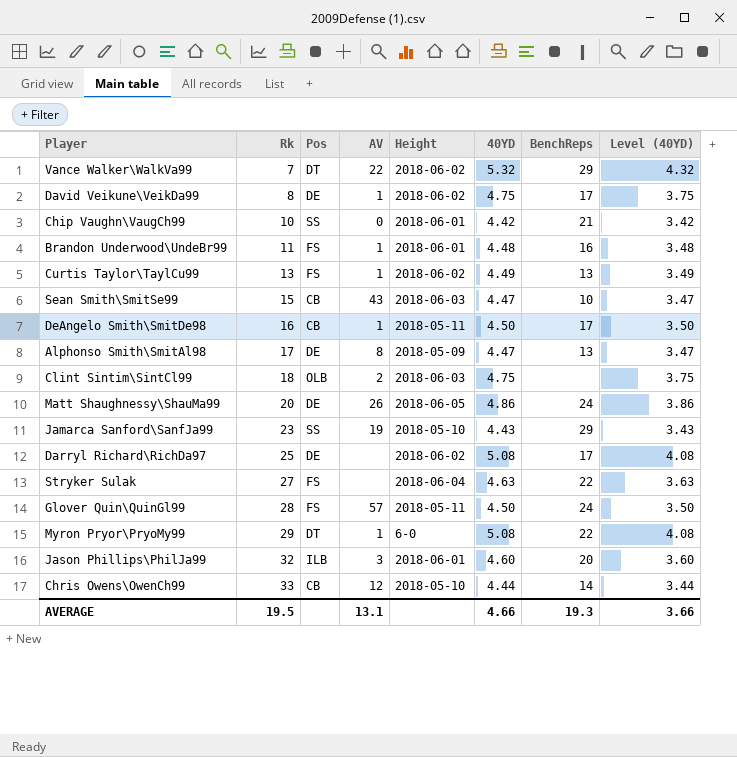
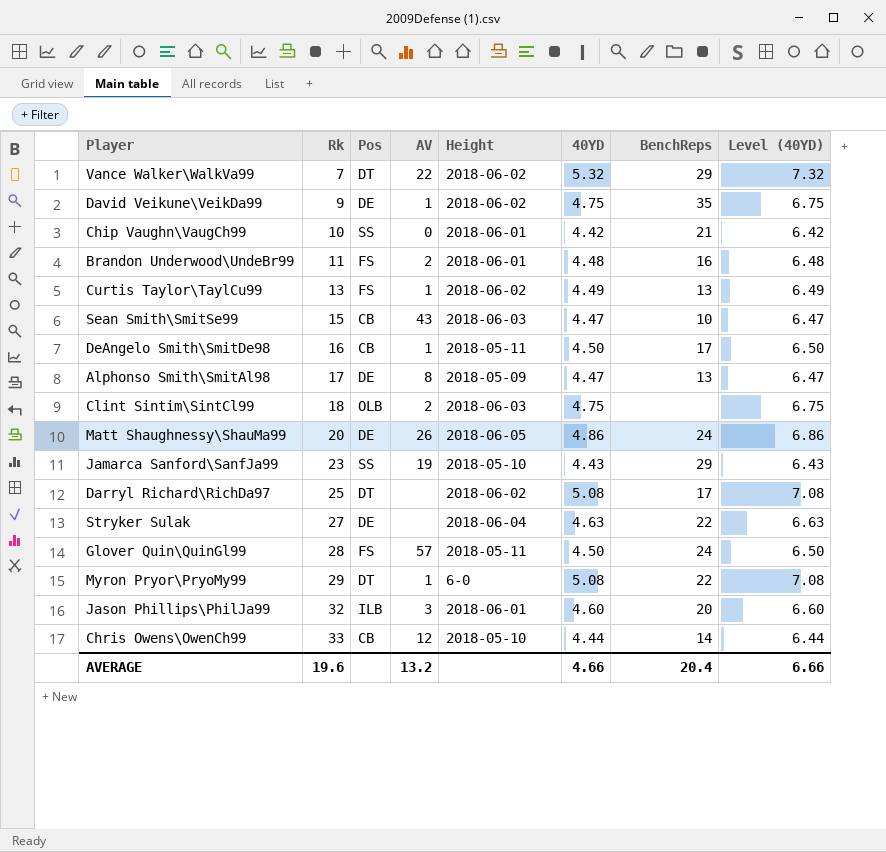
column Level (40YD) | formula: [40YD] - 1 -> [40YD] + 2
David Veikune\VeikDa99 | Rk: 8 -> 9
David Veikune\VeikDa99 | BenchReps: 17 -> 35
Brandon Underwood\UndeBr99 | AV: 1 -> 2
Darryl Richard\RichDa97 | Pos: DE -> DT
Stryker Sulak | Pos: FS -> DE
AVERAGE | Rk: 19.5 -> 19.6
AVERAGE | AV: 13.1 -> 13.2
AVERAGE | BenchReps: 19.3 -> 20.4
AVERAGE | Level (40YD): 3.66 -> 6.66

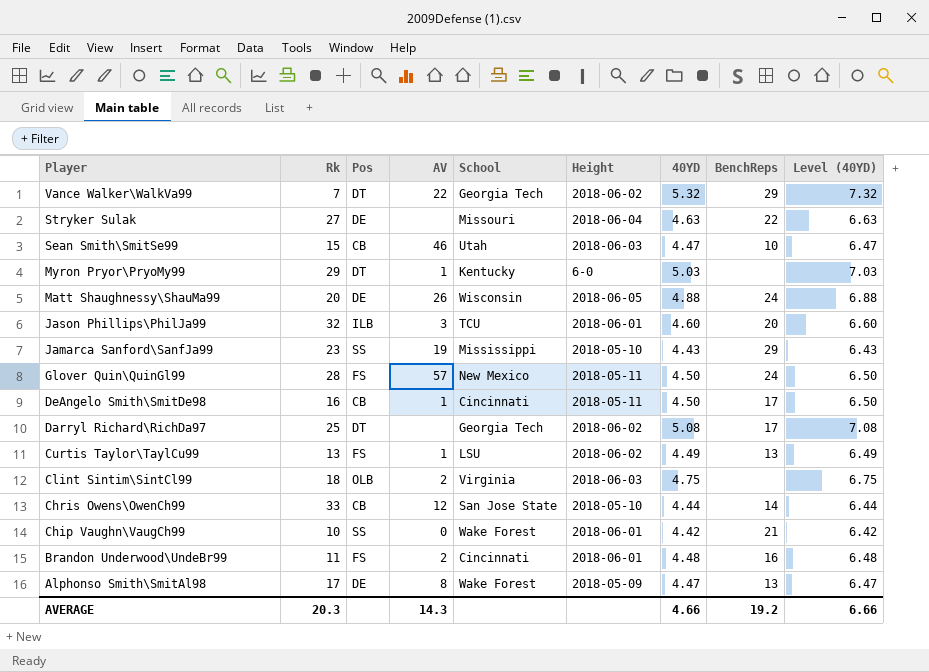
row order: Rk ascending -> Player descending
column School | position: none -> 5
row David Veikune\VeikDa99: 9 | DE | 1 | 2018-06-02 | 4.75 | 35 | 6.75 -> none
Sean Smith\SmitSe99 | AV: 43 -> 46
Myron Pryor\PryoMy99 | 40YD: 5.08 -> 5.03
Myron Pryor\PryoMy99 | BenchReps: 22 -> none
Myron Pryor\PryoMy99 | Level (40YD): 7.08 -> 7.03
Matt Shaughnessy\ShauMa99 | 40YD: 4.86 -> 4.88
Matt Shaughnessy\ShauMa99 | Level (40YD): 6.86 -> 6.88
AVERAGE | Rk: 19.6 -> 20.3
AVERAGE | AV: 13.2 -> 14.3
AVERAGE | BenchReps: 20.4 -> 19.2

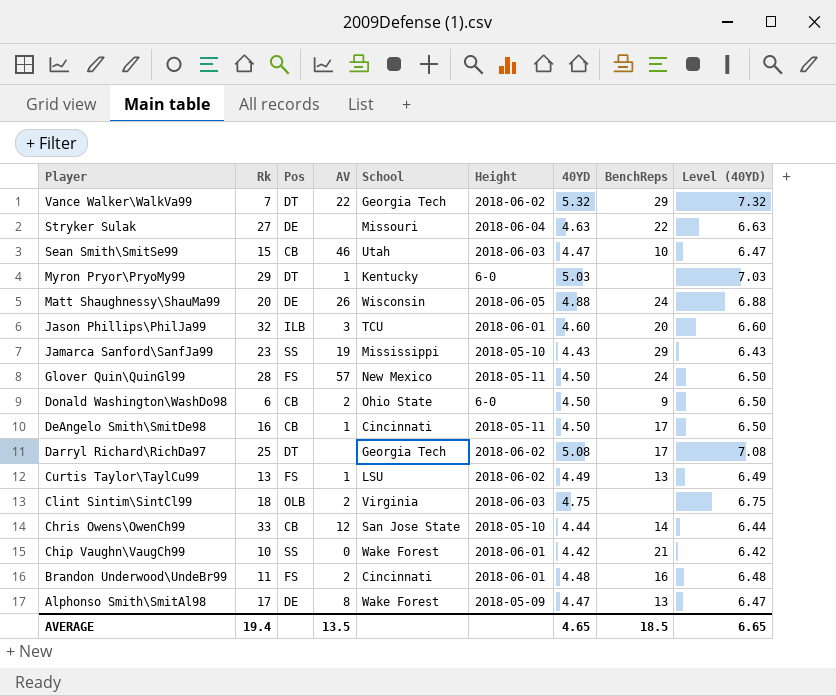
row Donald Washington\WashDo98: none -> 6 | CB | 2 | Ohio State | 6-0 | 4.50 | 9 | 6.50
AVERAGE | Rk: 20.3 -> 19.4
AVERAGE | AV: 14.3 -> 13.5
AVERAGE | 40YD: 4.66 -> 4.65
AVERAGE | BenchReps: 19.2 -> 18.5
AVERAGE | Level (40YD): 6.66 -> 6.65

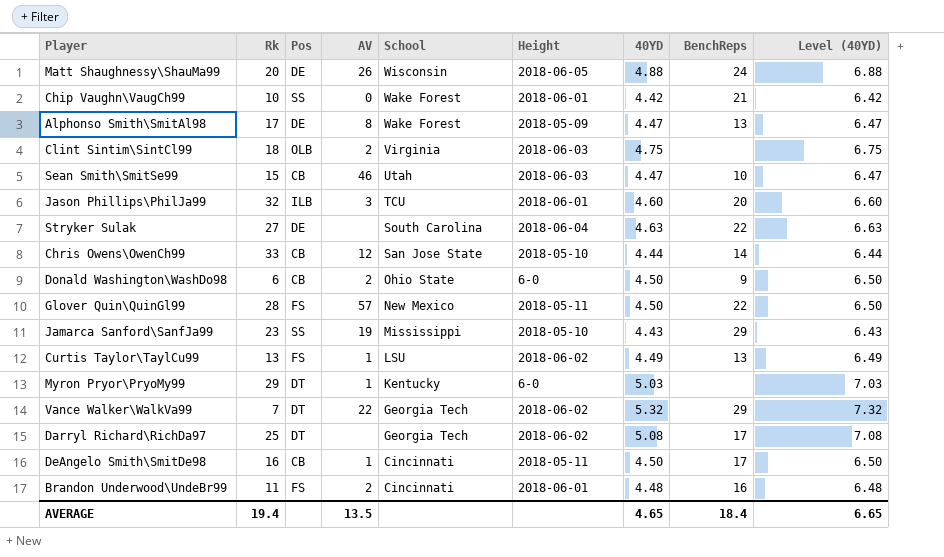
row order: Player descending -> School descending
Stryker Sulak | School: Missouri -> South Carolina
Glover Quin\QuinGl99 | BenchReps: 24 -> 22
AVERAGE | BenchReps: 18.5 -> 18.4

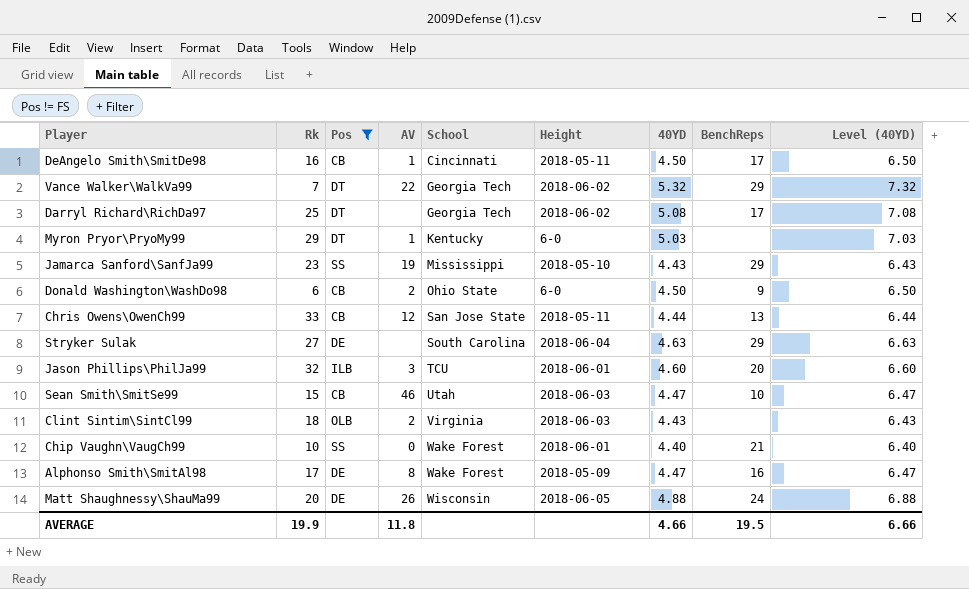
filter: none -> Pos != FS
row order: School descending -> School ascending
Chris Owens\OwenCh99 | Height: 2018-05-10 -> 2018-05-11
Chris Owens\OwenCh99 | BenchReps: 14 -> 13
Stryker Sulak | BenchReps: 22 -> 29
Clint Sintim\SintCl99 | 40YD: 4.75 -> 4.43
Clint Sintim\SintCl99 | Level (40YD): 6.75 -> 6.43
Chip Vaughn\VaugCh99 | 40YD: 4.42 -> 4.40
Chip Vaughn\VaugCh99 | Level (40YD): 6.42 -> 6.40
Alphonso Smith\SmitAl98 | BenchReps: 13 -> 16
AVERAGE | Rk: 19.4 -> 19.9
AVERAGE | AV: 13.5 -> 11.8
AVERAGE | 40YD: 4.65 -> 4.66
AVERAGE | BenchReps: 18.4 -> 19.5
AVERAGE | Level (40YD): 6.65 -> 6.66

